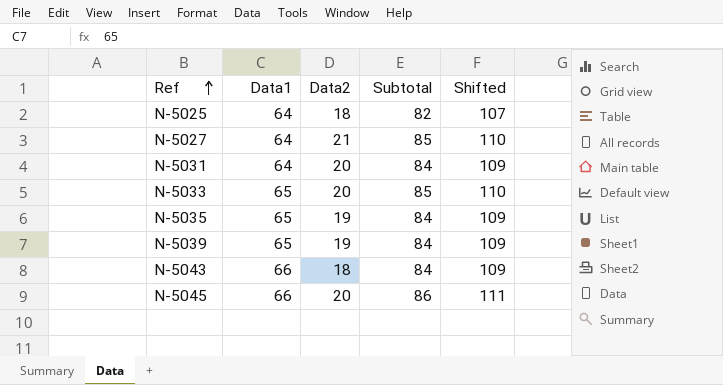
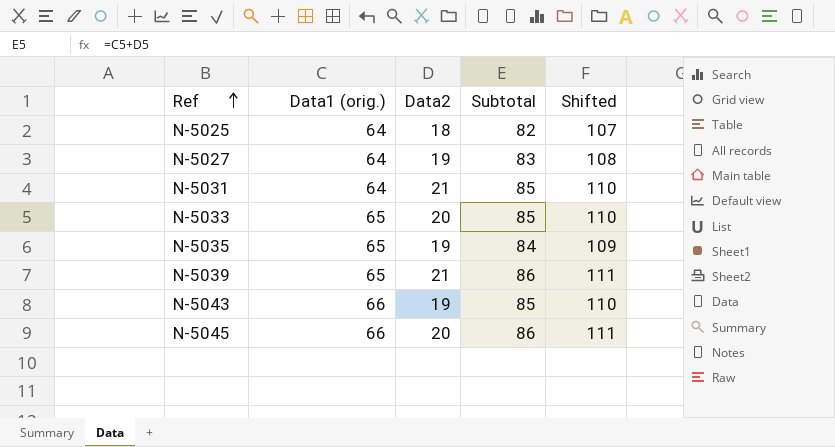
column name: Data1 -> Data1 (orig.)
N-5027 | Data2: 21 -> 19
N-5027 | Subtotal: 85 -> 83
N-5027 | Shifted: 110 -> 108
N-5031 | Data2: 20 -> 21
N-5031 | Subtotal: 84 -> 85
N-5031 | Shifted: 109 -> 110
N-5039 | Data2: 19 -> 21
N-5039 | Subtotal: 84 -> 86
N-5039 | Shifted: 109 -> 111
N-5043 | Data2: 18 -> 19
N-5043 | Subtotal: 84 -> 85
N-5043 | Shifted: 109 -> 110

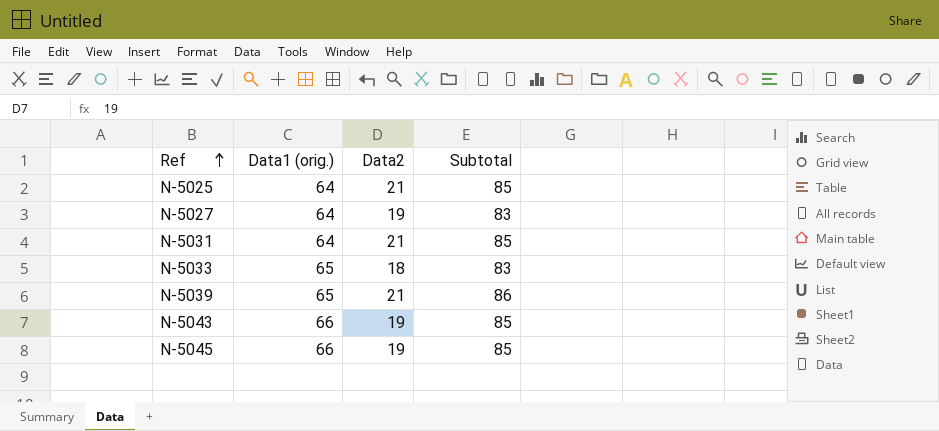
column Shifted | formula: [Subtotal] + 25 -> none
row N-5035: 65 | 19 | 84 | 109 -> none
N-5025 | Data2: 18 -> 21
N-5025 | Subtotal: 82 -> 85
N-5033 | Data2: 20 -> 18
N-5033 | Subtotal: 85 -> 83
N-5045 | Data2: 20 -> 19
N-5045 | Subtotal: 86 -> 85

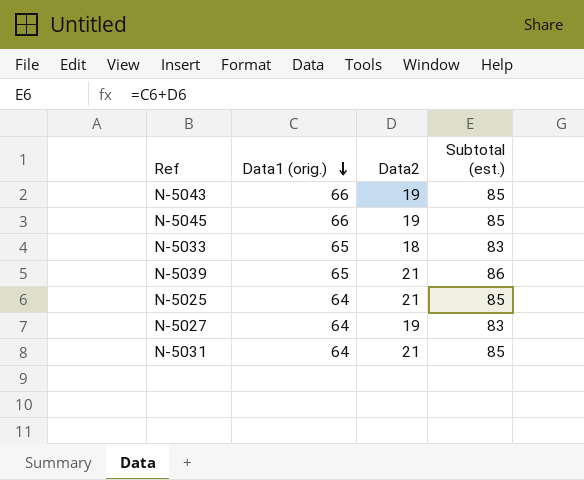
row order: Ref ascending -> Data1 (orig.) descending
column name: Subtotal -> Subtotal (est.)

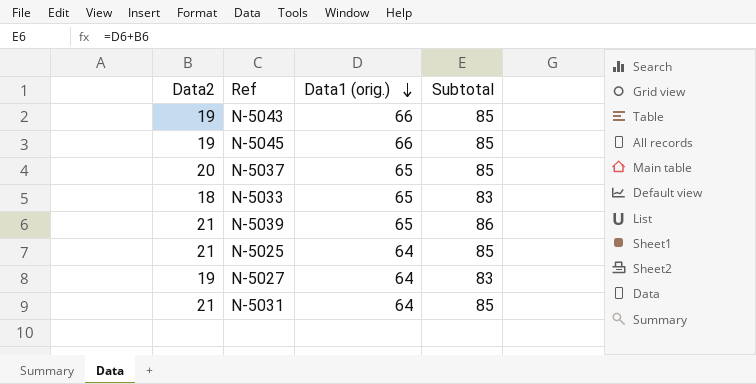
column Data2 | position: 3 -> 1
column name: Subtotal (est.) -> Subtotal
row N-5037: none -> 20 | 65 | 85

